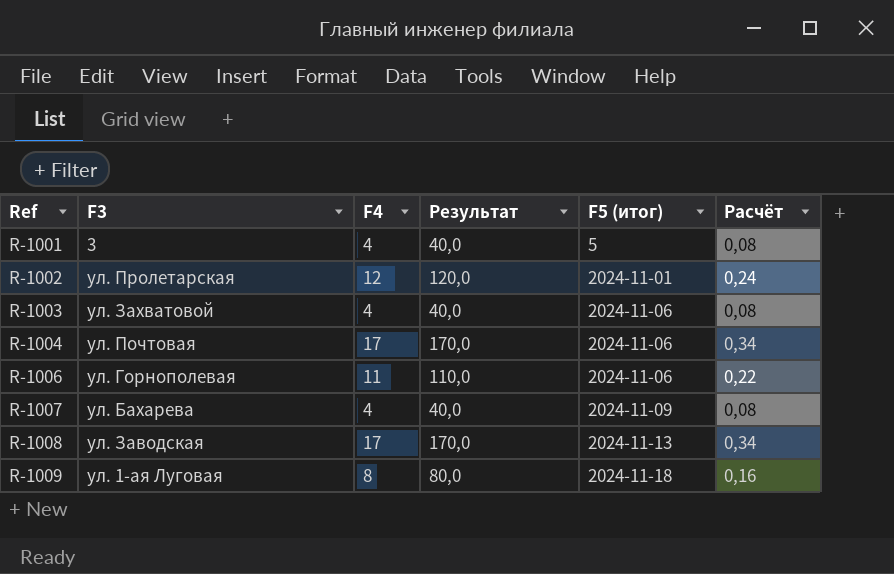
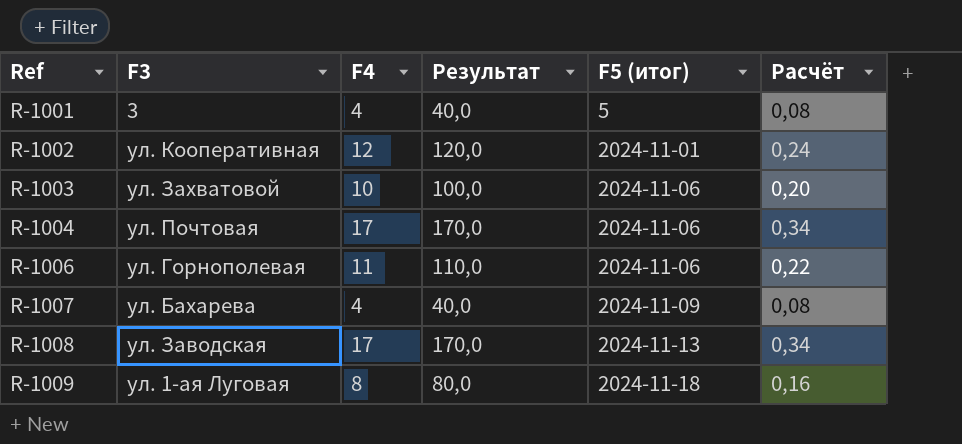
R-1002 | F3: ул. Пролетарская -> ул. Кооперативная
R-1003 | F4: 4 -> 10
R-1003 | Результат: 40,0 -> 100,0
R-1003 | Расчёт: 0,08 -> 0,20

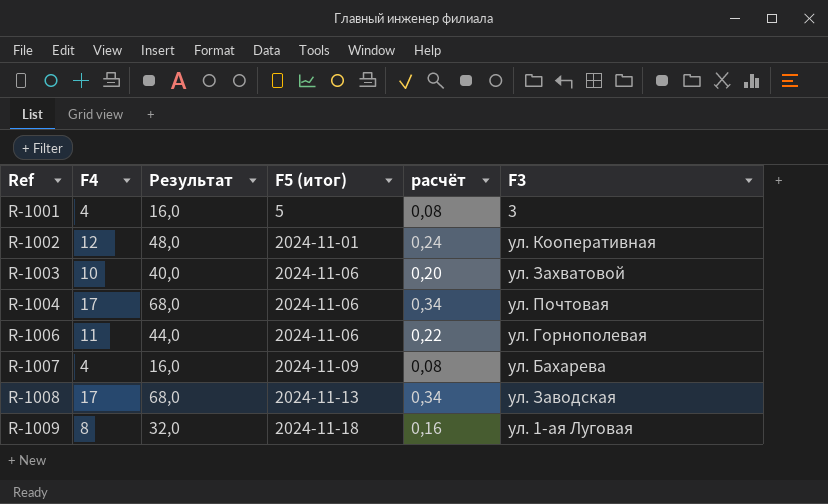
column Результат | formula: [F4] * 10 -> [F4] * 4
column name: Расчёт -> расчёт
column F3 | position: 2 -> 6

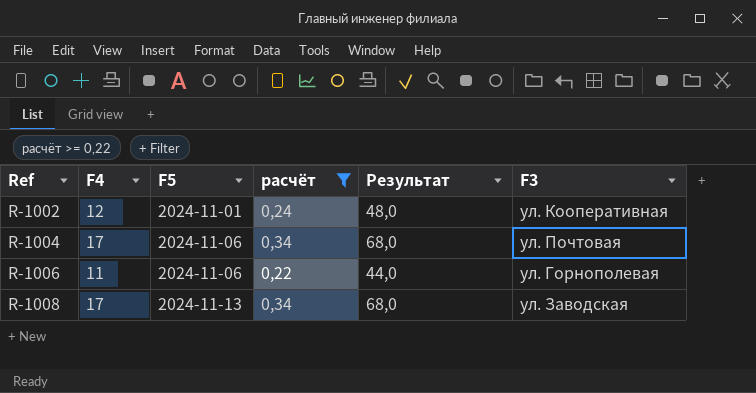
filter: none -> расчёт >= 0,22
column name: F5 (итог) -> F5
column Результат | position: 3 -> 5

